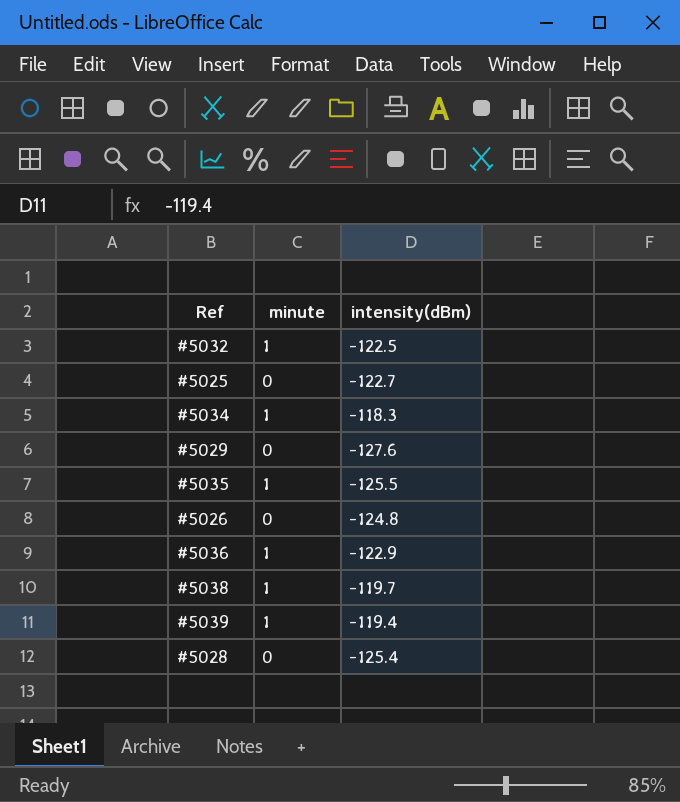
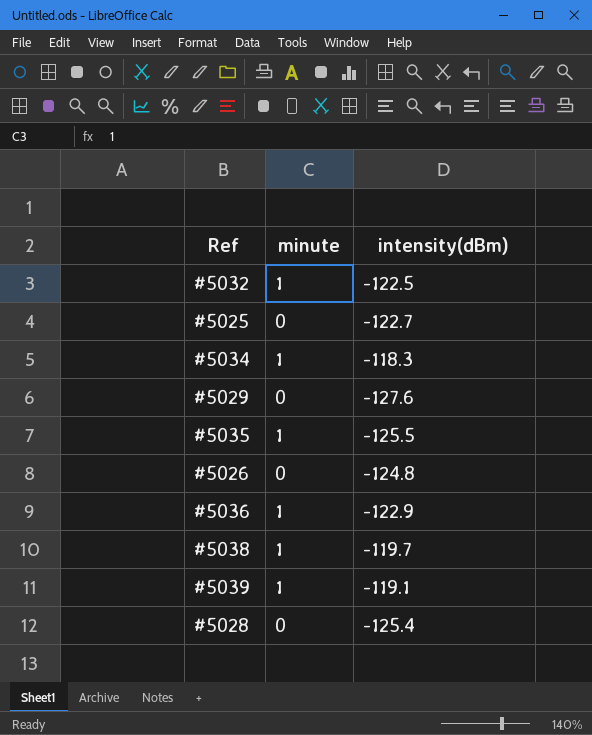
#5039 | intensity(dBm): -119.4 -> -119.1

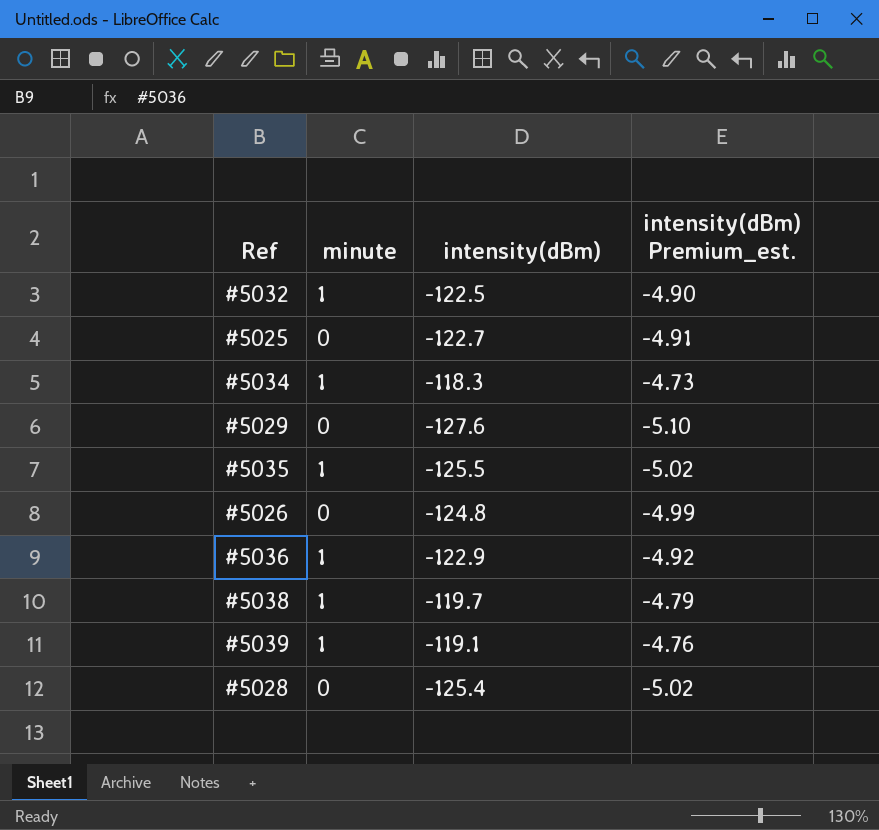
column intensity(dBm) Premium_est. | formula: none -> [intensity(dBm)] * 0.04

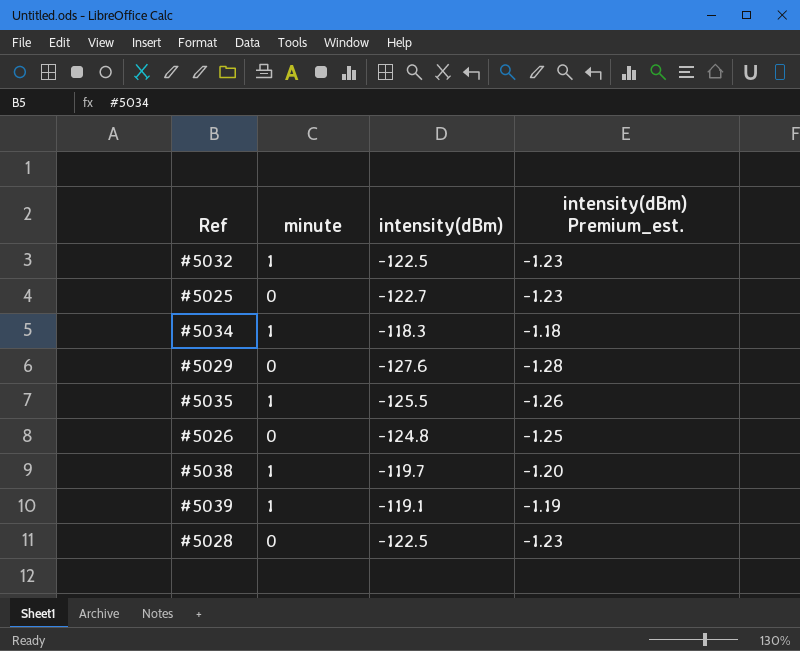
column intensity(dBm) Premium_est. | formula: [intensity(dBm)] * 0.04 -> [intensity(dBm)] * 0.01
row #5036: 1 | -122.9 | -4.92 -> none
#5028 | intensity(dBm): -125.4 -> -122.5

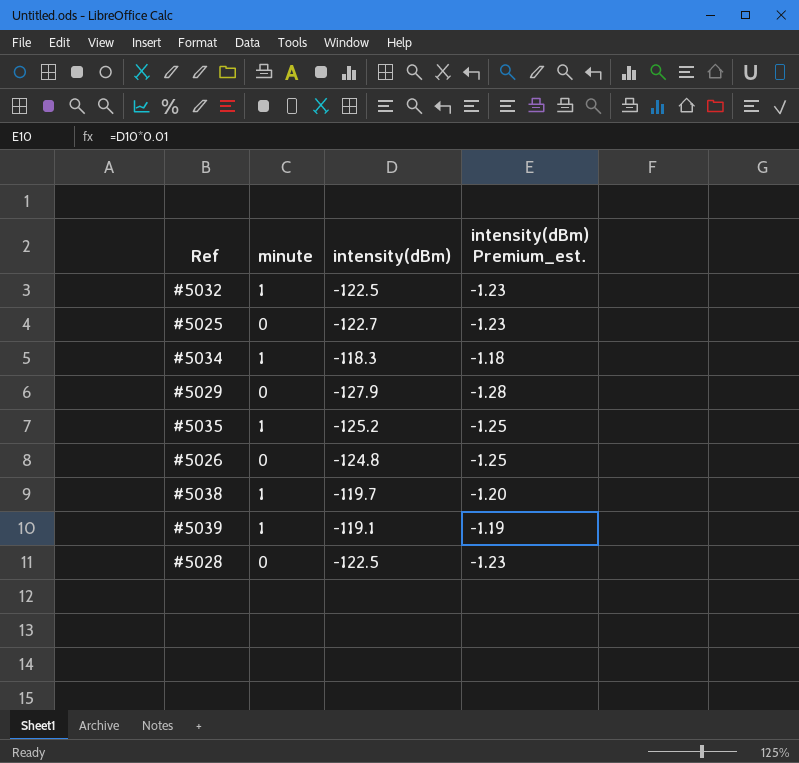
#5029 | intensity(dBm): -127.6 -> -127.9
#5035 | intensity(dBm): -125.5 -> -125.2
#5035 | intensity(dBm) Premium_est.: -1.26 -> -1.25

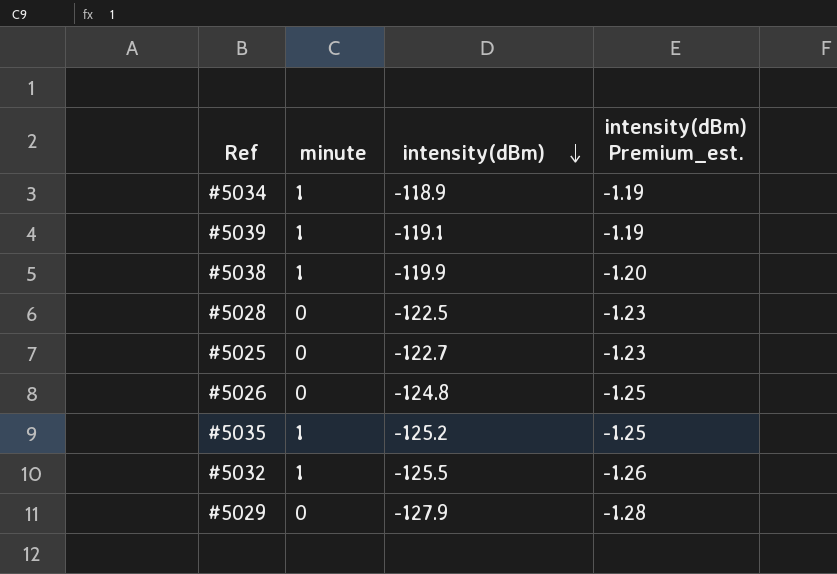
row order: none -> intensity(dBm) descending
#5034 | intensity(dBm): -118.3 -> -118.9
#5034 | intensity(dBm) Premium_est.: -1.18 -> -1.19
#5038 | intensity(dBm): -119.7 -> -119.9
#5032 | intensity(dBm): -122.5 -> -125.5
#5032 | intensity(dBm) Premium_est.: -1.23 -> -1.26

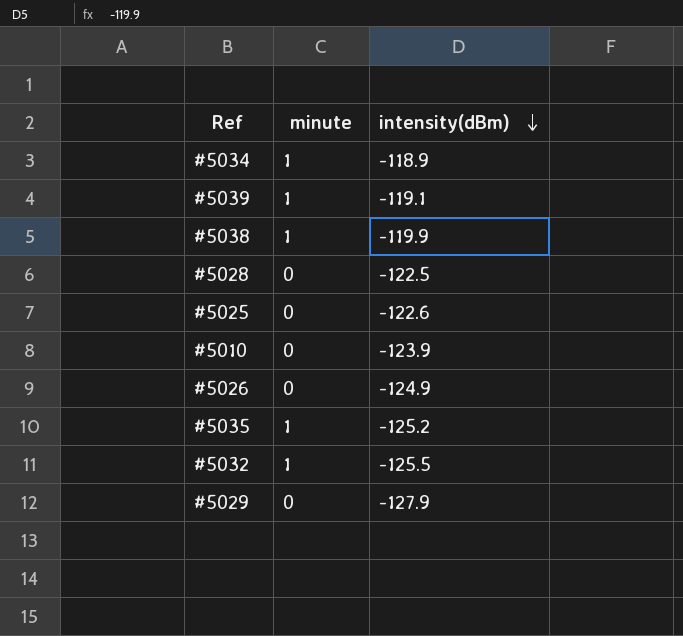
column intensity(dBm) Premium_est. | formula: [intensity(dBm)] * 0.01 -> none
#5025 | intensity(dBm): -122.7 -> -122.6
row #5010: none -> 0 | -123.9
#5026 | intensity(dBm): -124.8 -> -124.9

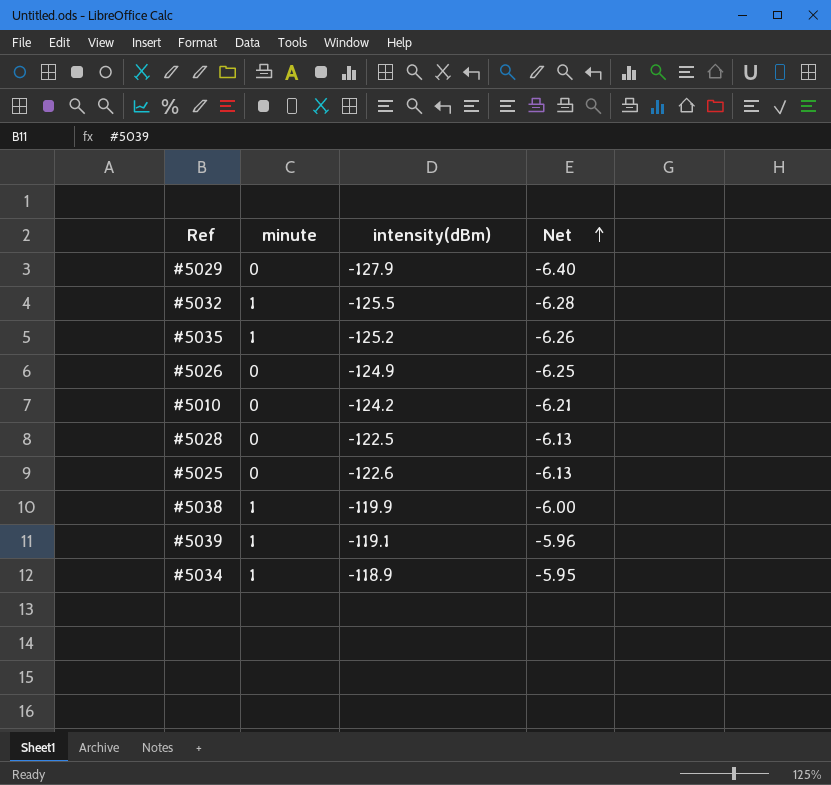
row order: intensity(dBm) descending -> Net ascending
column Net | formula: none -> [intensity(dBm)] * 0.05
#5010 | intensity(dBm): -123.9 -> -124.2

